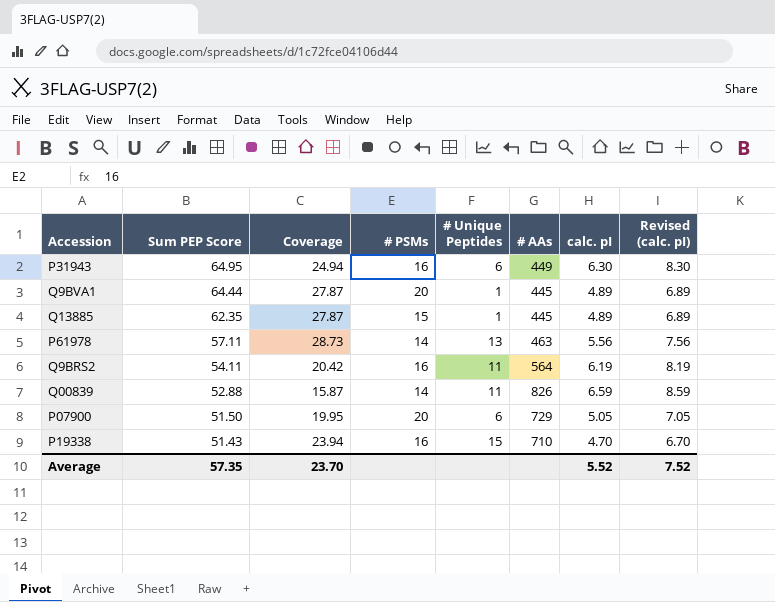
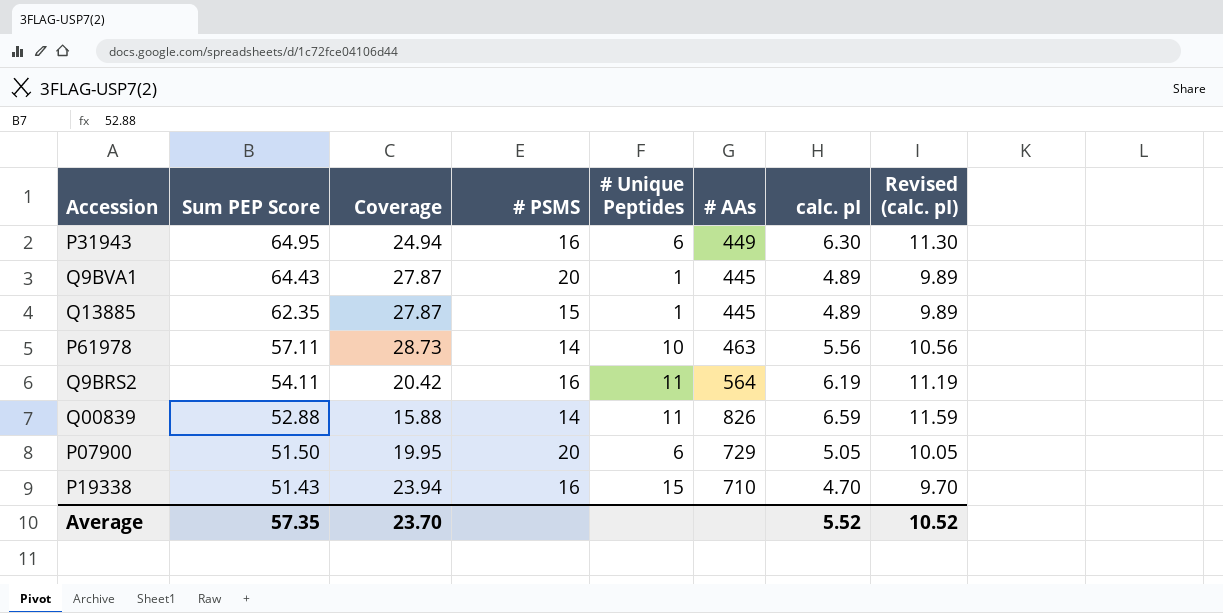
column name: # PSMs -> # PSMS
column Revised (calc. pI) | formula: [calc. pI] + 2 -> [calc. pI] + 5
Q9BVA1 | Sum PEP Score: 64.44 -> 64.43
P61978 | # Unique Peptides: 13 -> 10
Q00839 | Coverage: 15.87 -> 15.88
Average | Revised (calc. pI): 7.52 -> 10.52

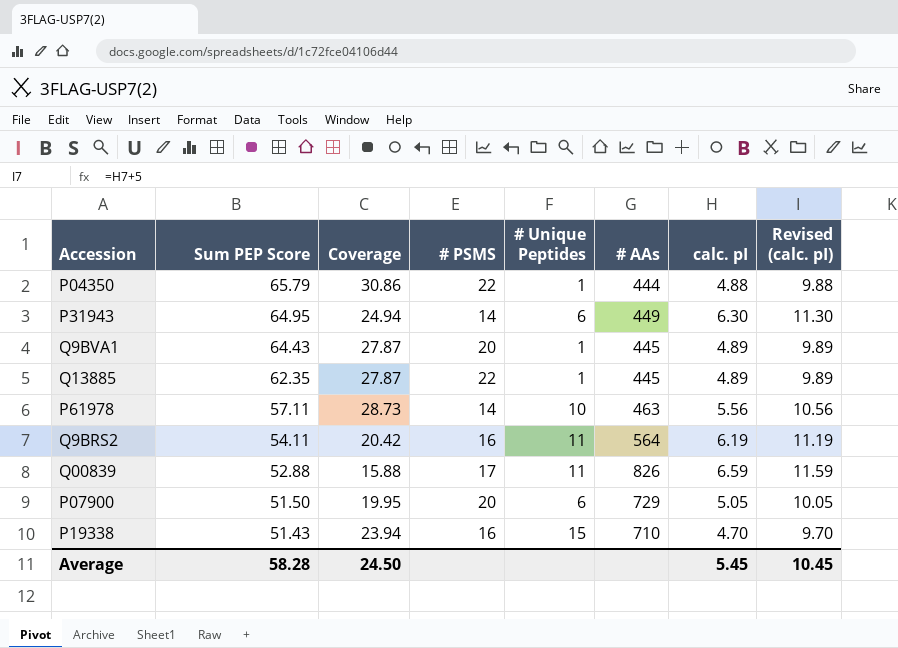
row P04350: none -> 65.79 | 30.86 | 22 | 1 | 444 | 4.88 | 9.88
P31943 | # PSMS: 16 -> 14
Q13885 | # PSMS: 15 -> 22
Q00839 | # PSMS: 14 -> 17
Average | Sum PEP Score: 57.35 -> 58.28
Average | Coverage: 23.70 -> 24.50
Average | calc. pI: 5.52 -> 5.45
Average | Revised (calc. pI): 10.52 -> 10.45

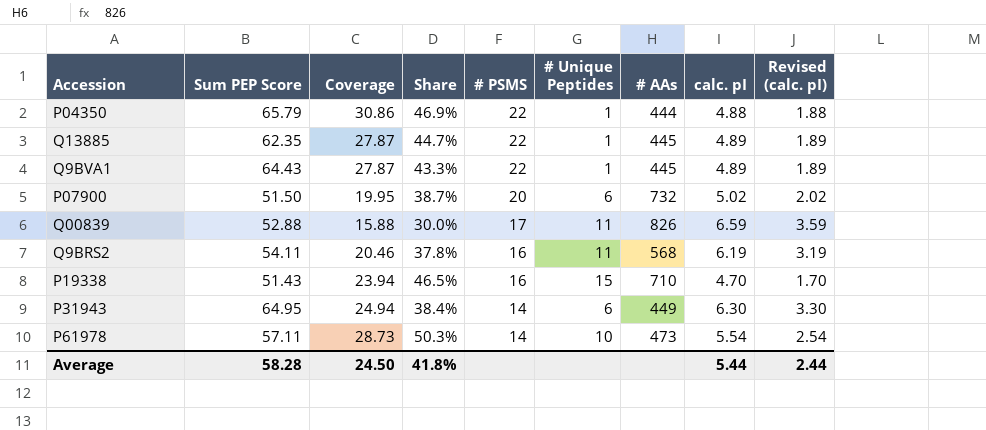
row order: Sum PEP Score descending -> # PSMS descending
column Share | formula: none -> [Coverage] / [Sum PEP Score]
column Revised (calc. pI) | formula: [calc. pI] + 5 -> [calc. pI] - 3
Q9BVA1 | # PSMS: 20 -> 22
P07900 | # AAs: 729 -> 732
P07900 | calc. pI: 5.05 -> 5.02
Q9BRS2 | Coverage: 20.42 -> 20.46
Q9BRS2 | # AAs: 564 -> 568
P61978 | # AAs: 463 -> 473
P61978 | calc. pI: 5.56 -> 5.54
Average | calc. pI: 5.45 -> 5.44
Average | Revised (calc. pI): 10.45 -> 2.44

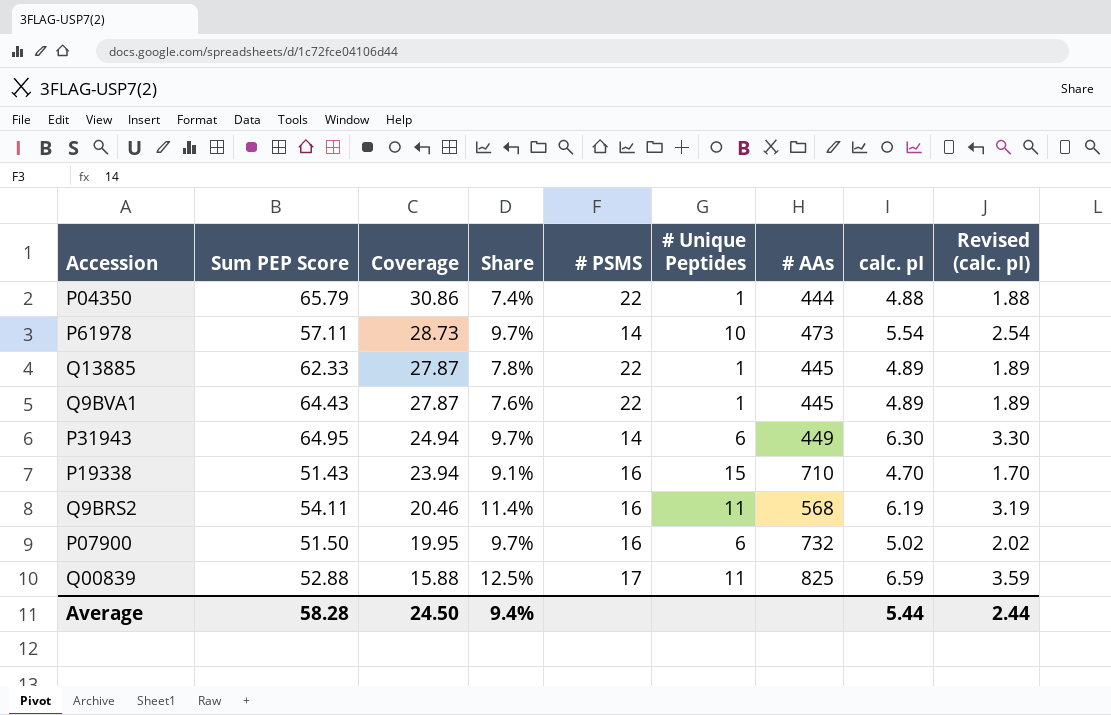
row order: # PSMS descending -> Coverage descending
column Share | formula: [Coverage] / [Sum PEP Score] -> [calc. pI] / [Sum PEP Score]
Q13885 | Sum PEP Score: 62.35 -> 62.33
P07900 | # PSMS: 20 -> 16
Q00839 | # AAs: 826 -> 825
Average | Share: 41.8% -> 9.4%

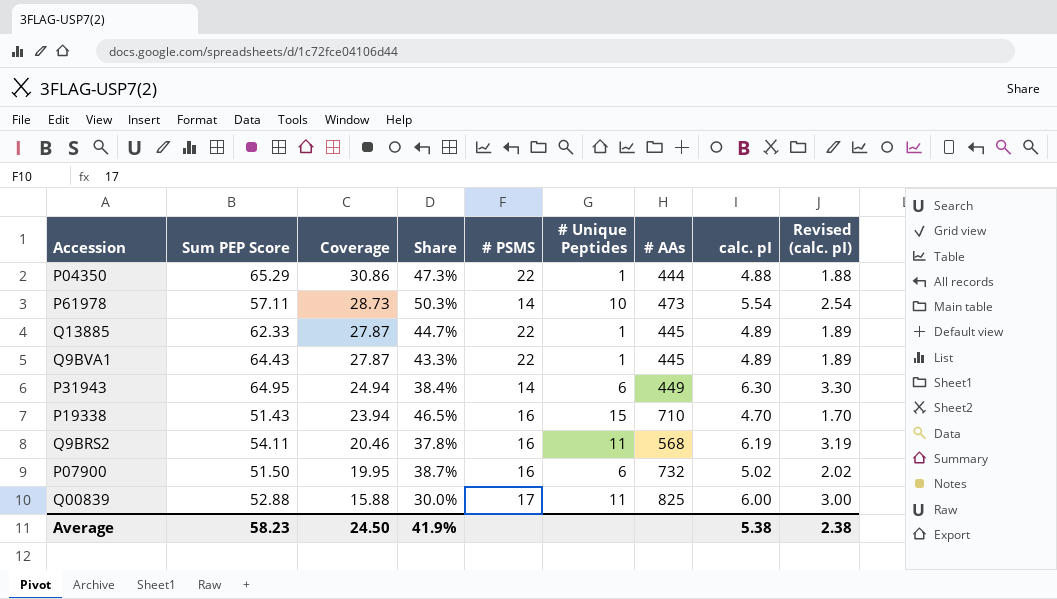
column Share | formula: [calc. pI] / [Sum PEP Score] -> [Coverage] / [Sum PEP Score]
P04350 | Sum PEP Score: 65.79 -> 65.29
Q00839 | calc. pI: 6.59 -> 6.00
Q00839 | Revised (calc. pI): 3.59 -> 3.00
Average | Sum PEP Score: 58.28 -> 58.23
Average | Share: 9.4% -> 41.9%
Average | calc. pI: 5.44 -> 5.38
Average | Revised (calc. pI): 2.44 -> 2.38

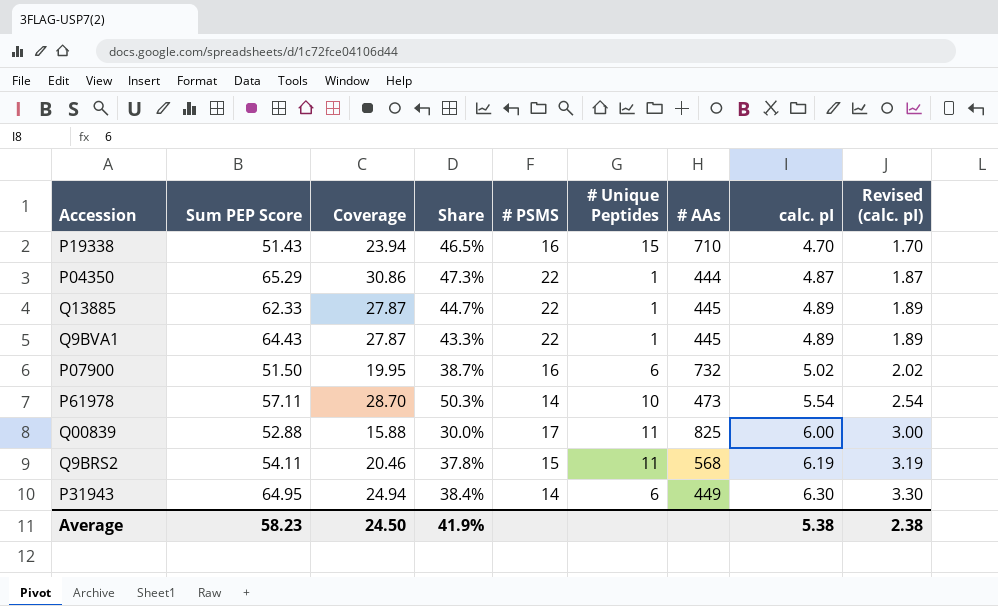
row order: Coverage descending -> calc. pI ascending
P04350 | calc. pI: 4.88 -> 4.87
P04350 | Revised (calc. pI): 1.88 -> 1.87
P61978 | Coverage: 28.73 -> 28.70
Q9BRS2 | # PSMS: 16 -> 15

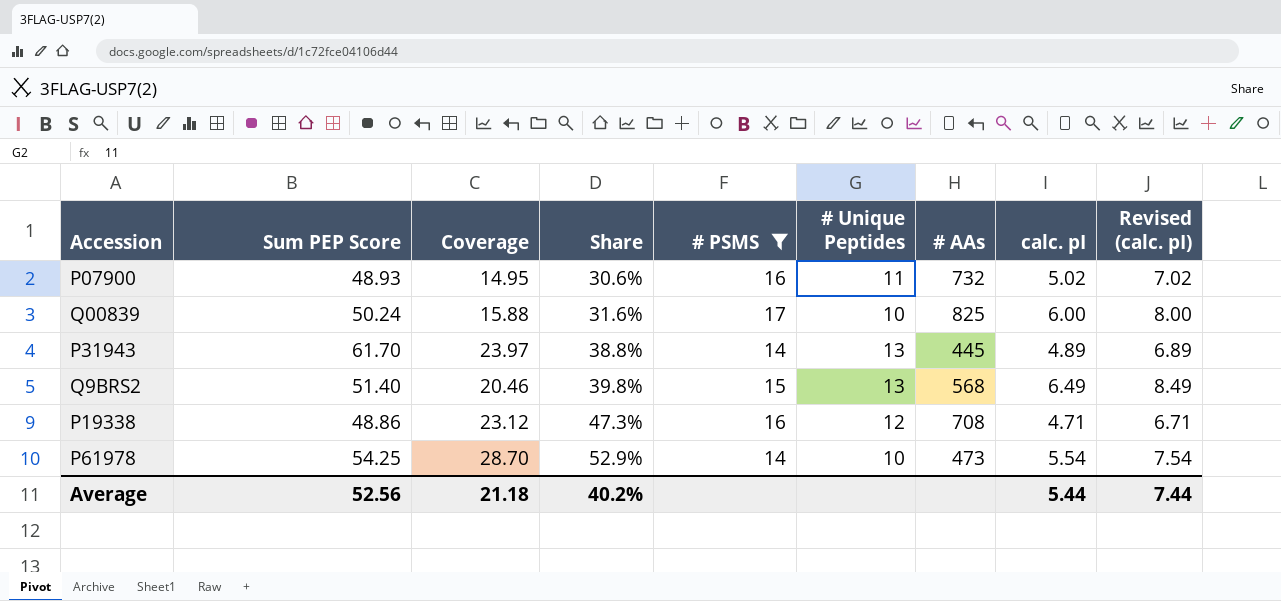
filter: none -> # PSMS != 22
row order: calc. pI ascending -> Share ascending
column Revised (calc. pI) | formula: [calc. pI] - 3 -> [calc. pI] + 2
P07900 | Sum PEP Score: 51.50 -> 48.93
P07900 | Coverage: 19.95 -> 14.95
P07900 | Share: 38.7% -> 30.6%
P07900 | # Unique Peptides: 6 -> 11
Q00839 | Sum PEP Score: 52.88 -> 50.24
Q00839 | Share: 30.0% -> 31.6%
Q00839 | # Unique Peptides: 11 -> 10
P31943 | Sum PEP Score: 64.95 -> 61.70
P31943 | Coverage: 24.94 -> 23.97
P31943 | Share: 38.4% -> 38.8%
P31943 | # Unique Peptides: 6 -> 13
P31943 | # AAs: 449 -> 445
P31943 | calc. pI: 6.30 -> 4.89
Q9BRS2 | Sum PEP Score: 54.11 -> 51.40
Q9BRS2 | Share: 37.8% -> 39.8%
Q9BRS2 | # Unique Peptides: 11 -> 13
Q9BRS2 | calc. pI: 6.19 -> 6.49
P19338 | Sum PEP Score: 51.43 -> 48.86
P19338 | Coverage: 23.94 -> 23.12
P19338 | Share: 46.5% -> 47.3%
P19338 | # Unique Peptides: 15 -> 12
P19338 | # AAs: 710 -> 708
P19338 | calc. pI: 4.70 -> 4.71
P61978 | Sum PEP Score: 57.11 -> 54.25
P61978 | Share: 50.3% -> 52.9%
Average | Sum PEP Score: 58.23 -> 52.56
Average | Coverage: 24.50 -> 21.18
Average | Share: 41.9% -> 40.2%
Average | calc. pI: 5.38 -> 5.44
Average | Revised (calc. pI): 2.38 -> 7.44

